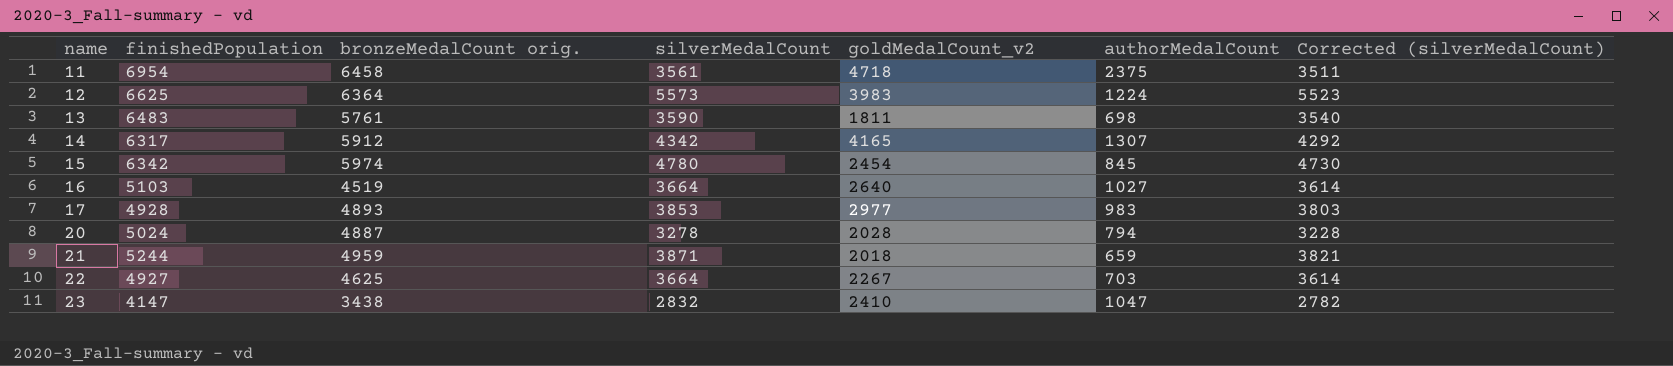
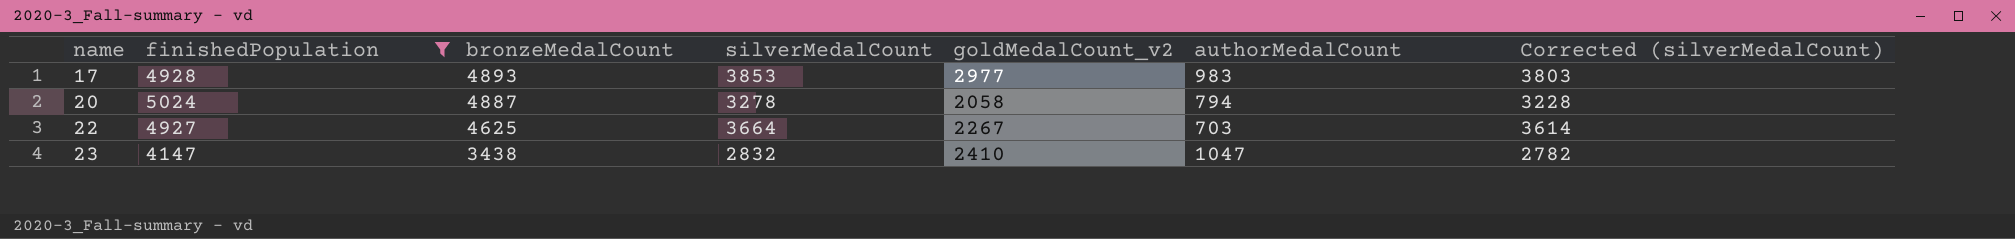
filter: none -> finishedPopulation <= 5024
column name: bronzeMedalCount orig. -> bronzeMedalCount
20 | goldMedalCount_v2: 2028 -> 2058

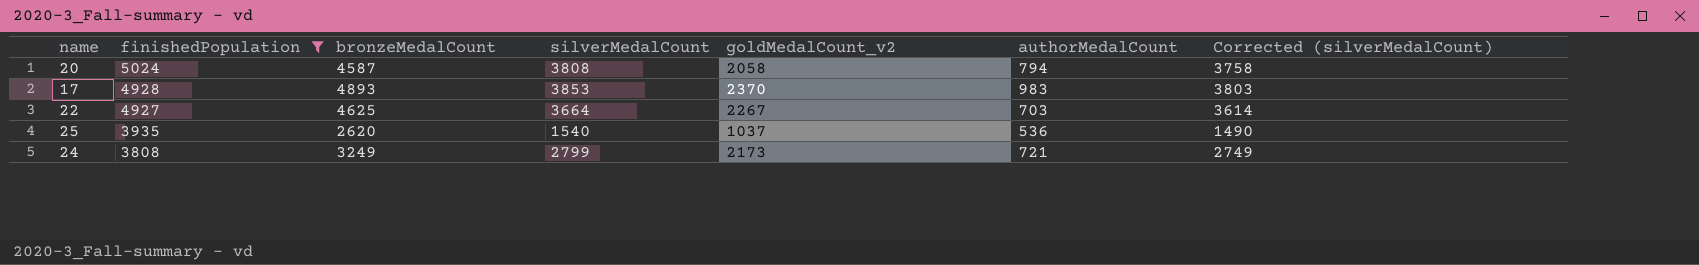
row order: name ascending -> finishedPopulation descending
row 23: 4147 | 3438 | 2832 | 2410 | 1047 | 2782 -> none
20 | bronzeMedalCount: 4887 -> 4587
20 | silverMedalCount: 3278 -> 3808
20 | Corrected (silverMedalCount): 3228 -> 3758
17 | goldMedalCount_v2: 2977 -> 2370
row 25: none -> 3935 | 2620 | 1540 | 1037 | 536 | 1490
row 24: none -> 3808 | 3249 | 2799 | 2173 | 721 | 2749

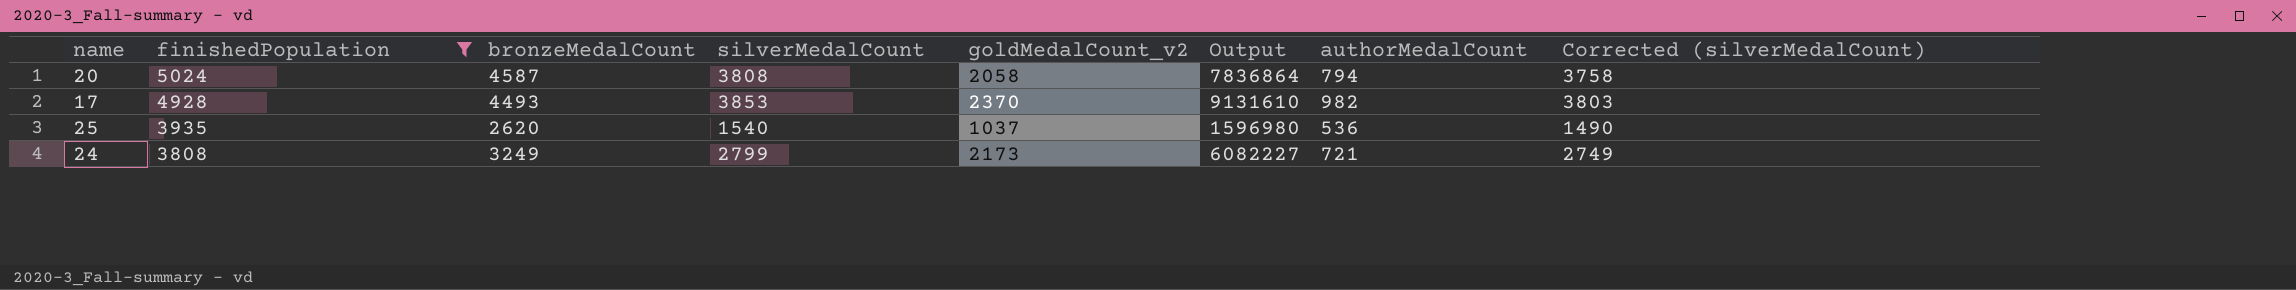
column Output | formula: none -> [silverMedalCount] * [goldMedalCount_v2]
row 22: 4927 | 4625 | 3664 | 2267 | 703 | 3614 -> none
17 | bronzeMedalCount: 4893 -> 4493
17 | authorMedalCount: 983 -> 982

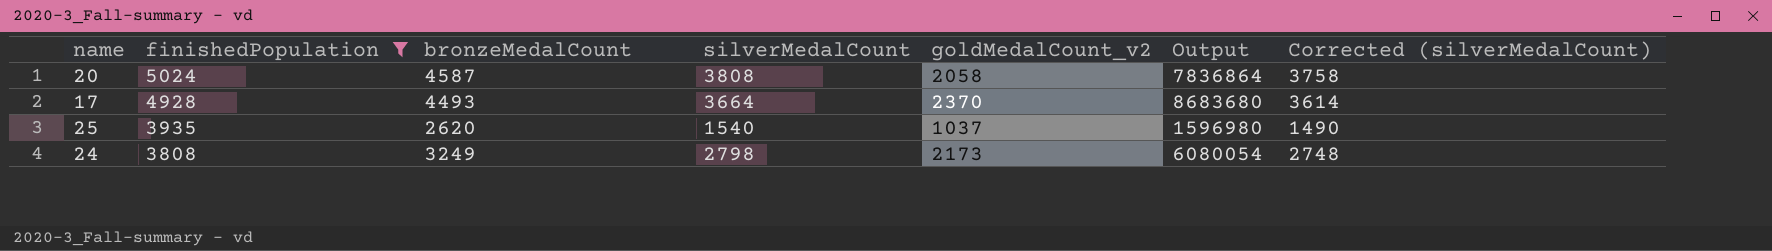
column authorMedalCount | position: 7 -> none
17 | silverMedalCount: 3853 -> 3664
17 | Output: 9131610 -> 8683680
17 | Corrected (silverMedalCount): 3803 -> 3614
24 | silverMedalCount: 2799 -> 2798
24 | Output: 6082227 -> 6080054
24 | Corrected (silverMedalCount): 2749 -> 2748

